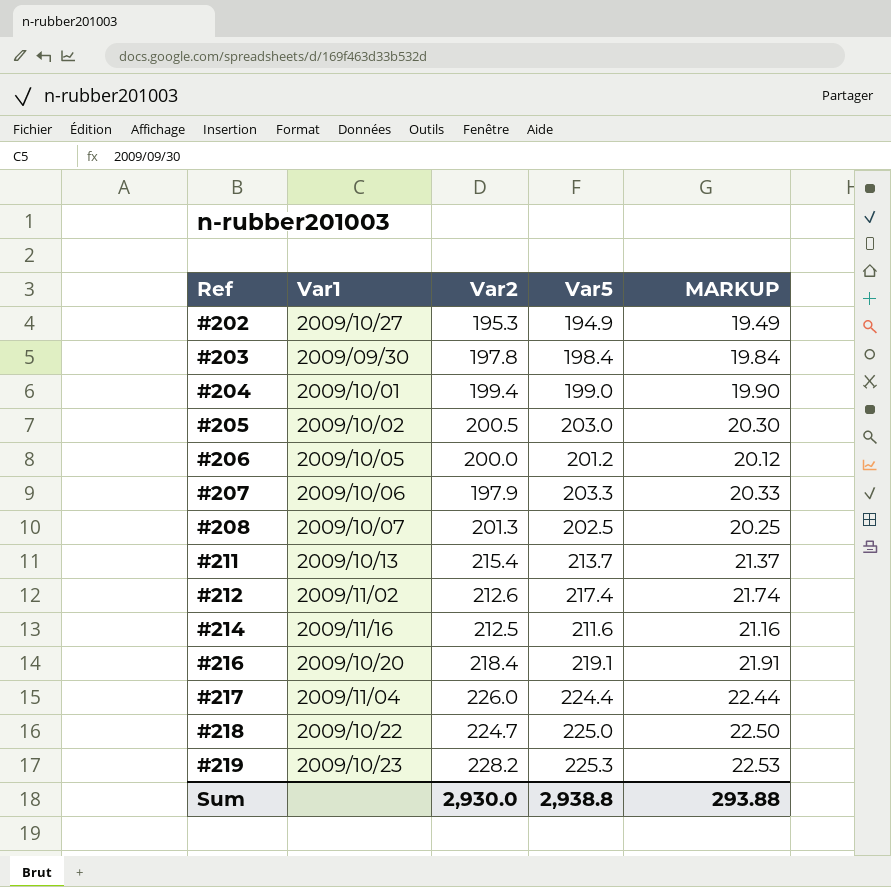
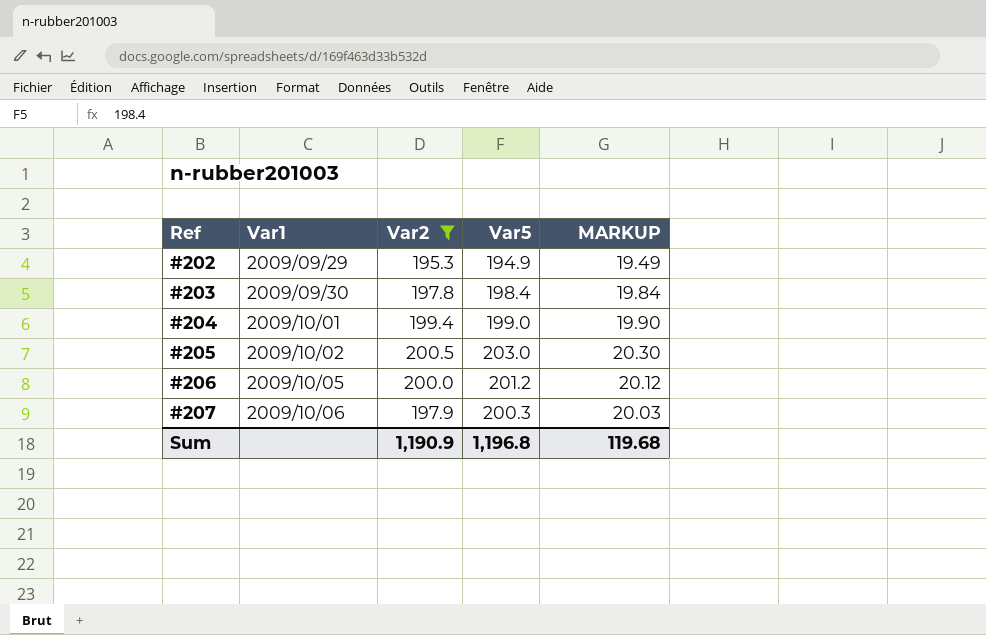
filter: none -> Var2 <= 200.5
#202 | Var1: 2009/10/27 -> 2009/09/29
#207 | Var5: 203.3 -> 200.3
#207 | MARKUP: 20.33 -> 20.03
Sum | Var2: 2,930.0 -> 1,190.9
Sum | Var5: 2,938.8 -> 1,196.8
Sum | MARKUP: 293.88 -> 119.68

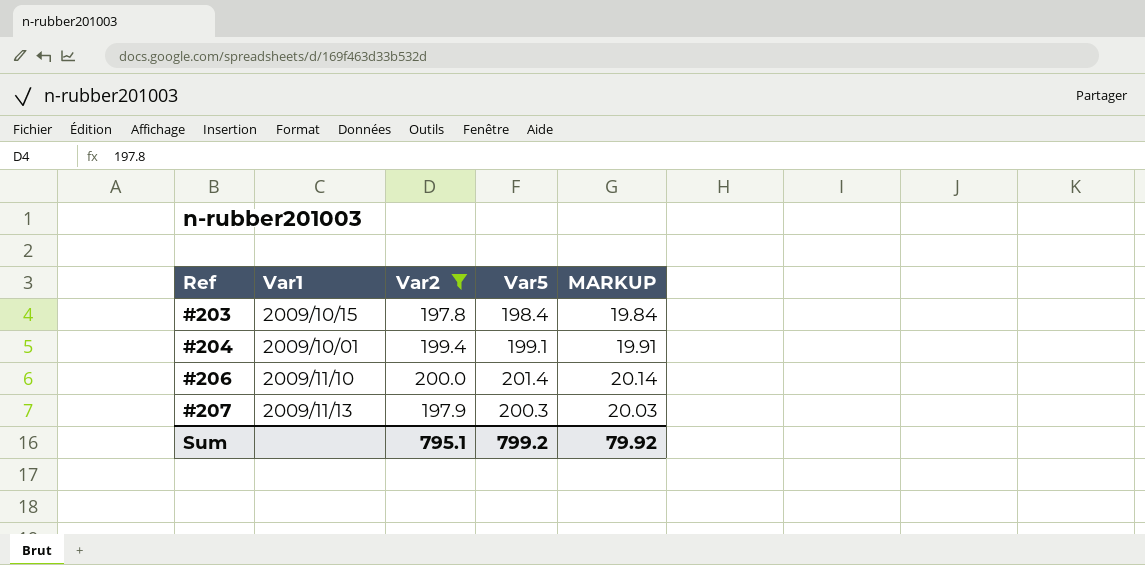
row #202: 2009/09/29 | 195.3 | 194.9 | 19.49 -> none
row #205: 2009/10/02 | 200.5 | 203.0 | 20.30 -> none
#203 | Var1: 2009/09/30 -> 2009/10/15
#204 | Var5: 199.0 -> 199.1
#204 | MARKUP: 19.90 -> 19.91
#206 | Var1: 2009/10/05 -> 2009/11/10
#206 | Var5: 201.2 -> 201.4
#206 | MARKUP: 20.12 -> 20.14
#207 | Var1: 2009/10/06 -> 2009/11/13
Sum | Var2: 1,190.9 -> 795.1
Sum | Var5: 1,196.8 -> 799.2
Sum | MARKUP: 119.68 -> 79.92

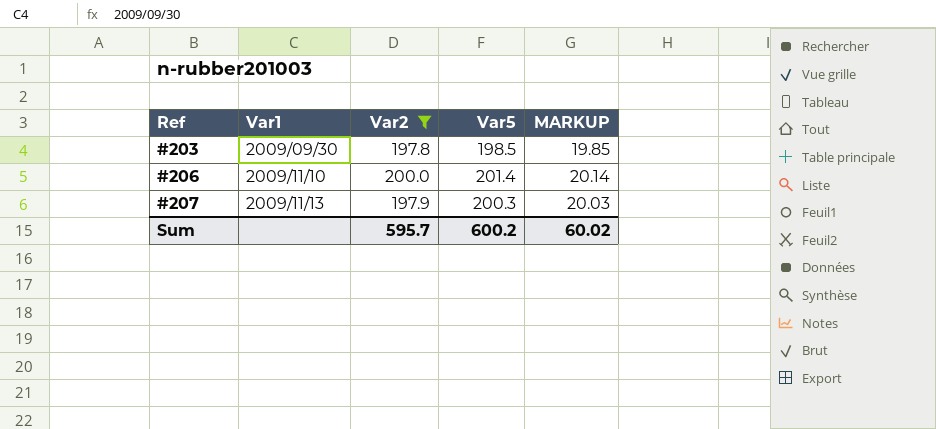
row #204: 2009/10/01 | 199.4 | 199.1 | 19.91 -> none
#203 | Var1: 2009/10/15 -> 2009/09/30
#203 | Var5: 198.4 -> 198.5
#203 | MARKUP: 19.84 -> 19.85
Sum | Var2: 795.1 -> 595.7
Sum | Var5: 799.2 -> 600.2
Sum | MARKUP: 79.92 -> 60.02

